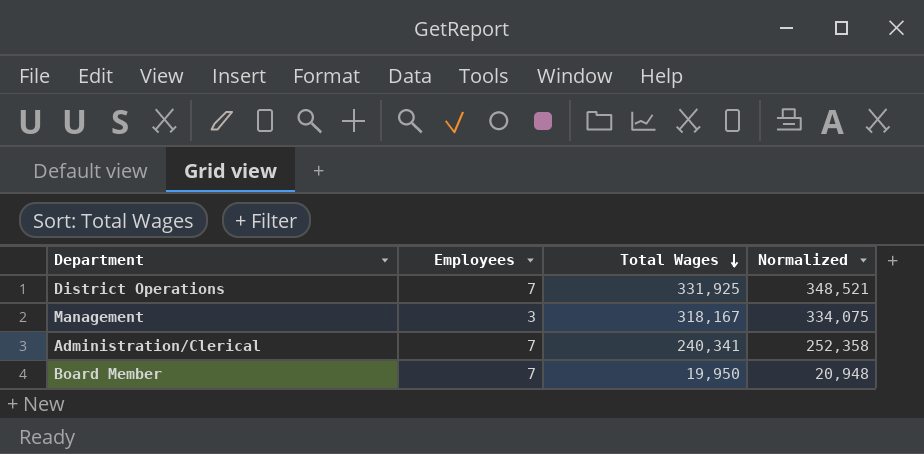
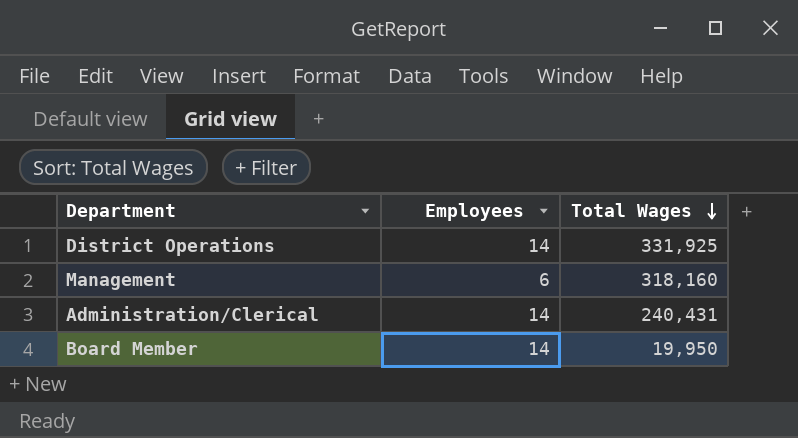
column Normalized | formula: [Total Wages] * 1.05 -> none
District Operations | Employees: 7 -> 14
Management | Employees: 3 -> 6
Management | Total Wages: 318,167 -> 318,160
Administration/Clerical | Employees: 7 -> 14
Administration/Clerical | Total Wages: 240,341 -> 240,431
Board Member | Employees: 7 -> 14

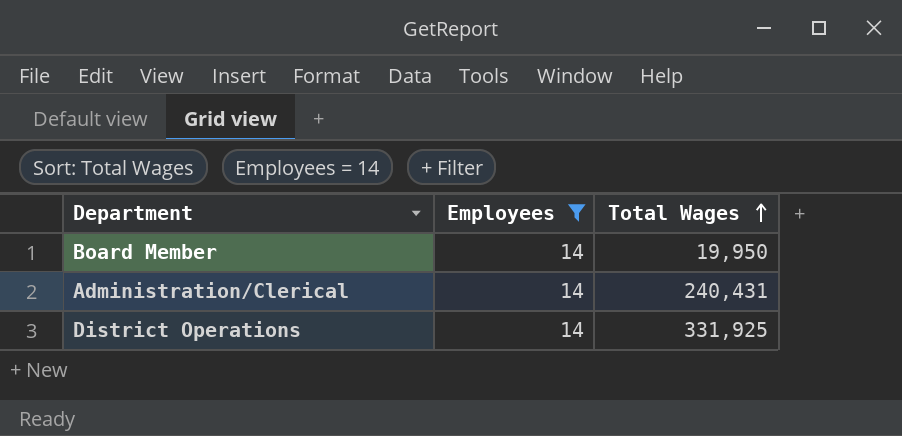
filter: none -> Employees = 14
row order: Total Wages descending -> Total Wages ascending

